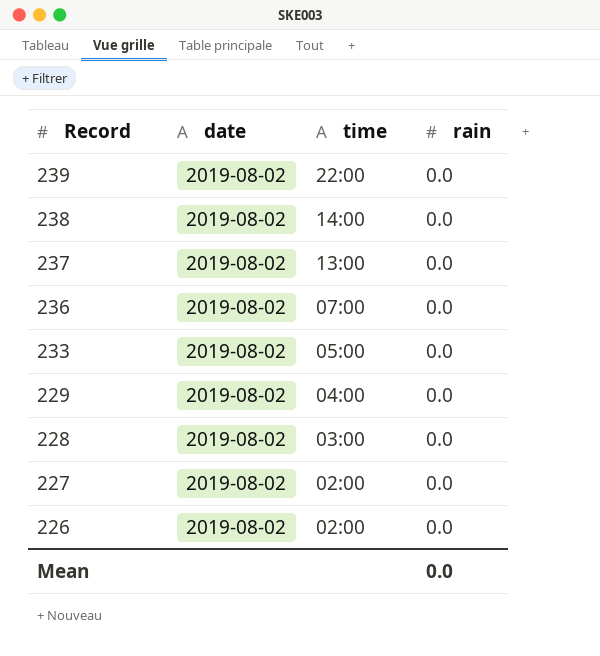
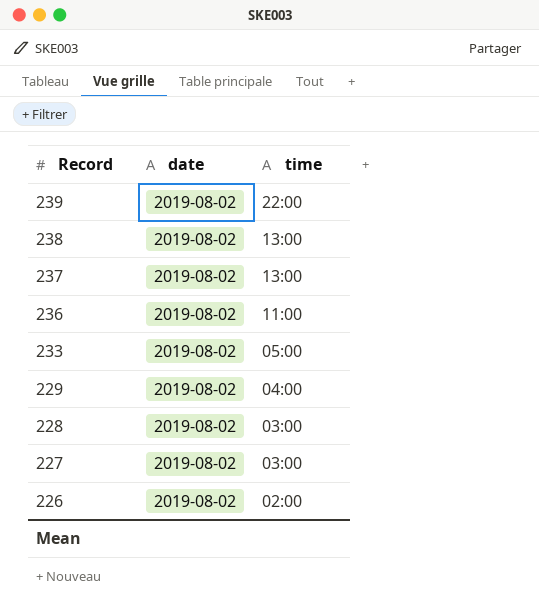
column rain | position: 4 -> none
238 | time: 14:00 -> 13:00
236 | time: 07:00 -> 11:00
227 | time: 02:00 -> 03:00

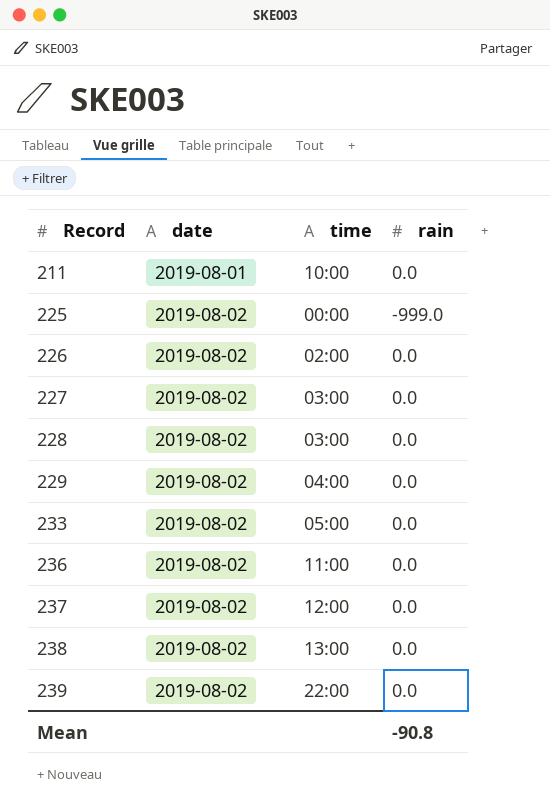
row order: Record descending -> Record ascending
column rain | position: none -> 4
row 211: none -> 2019-08-01 | 10:00 | 0.0
row 225: none -> 2019-08-02 | 00:00 | -999.0
237 | time: 13:00 -> 12:00

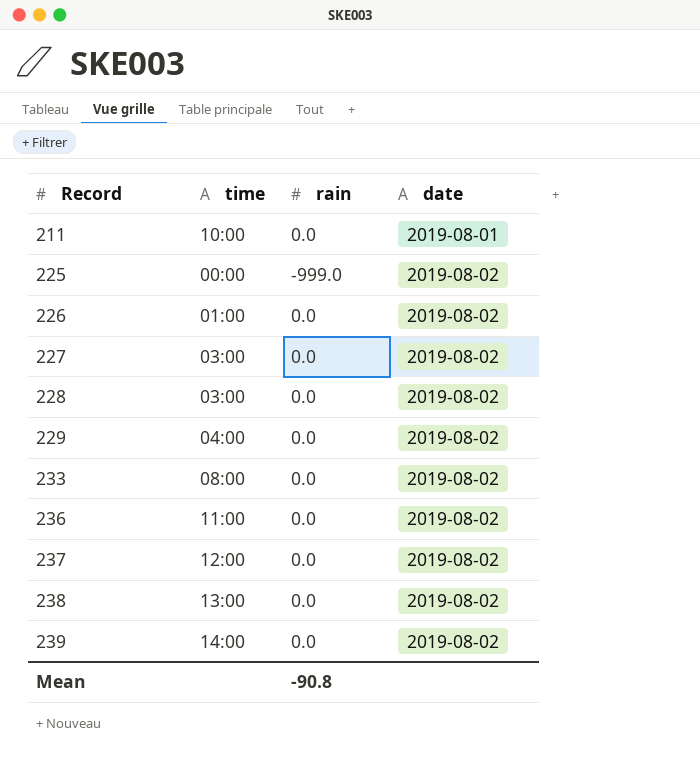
column date | position: 2 -> 4
226 | time: 02:00 -> 01:00
233 | time: 05:00 -> 08:00
239 | time: 22:00 -> 14:00

